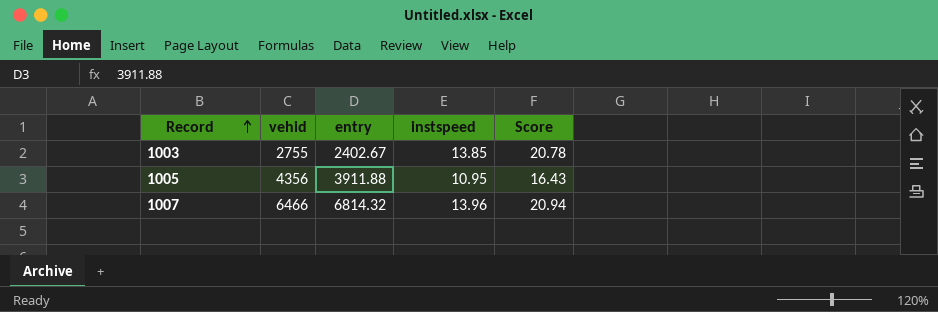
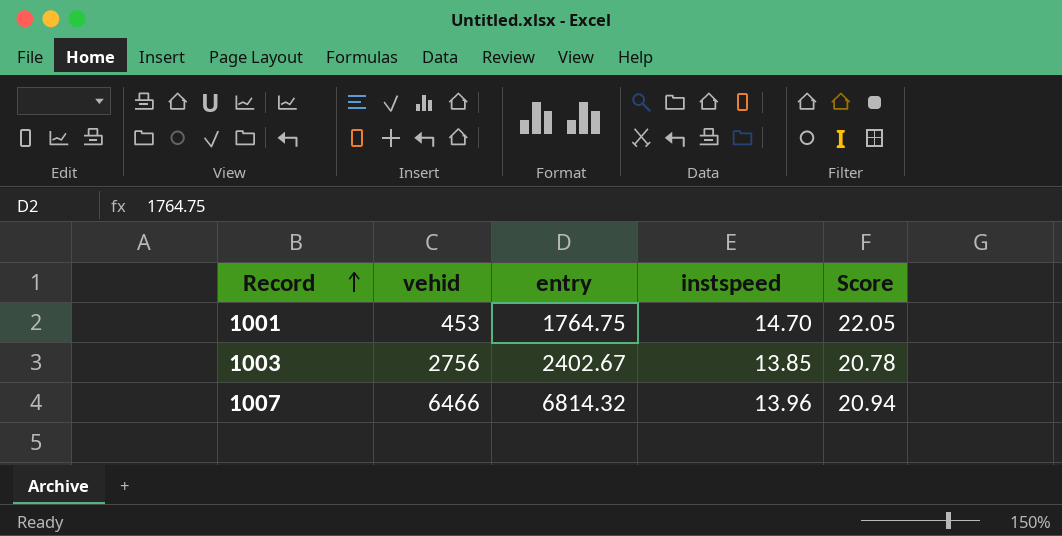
row 1005: 4356 | 3911.88 | 10.95 | 16.43 -> none
row 1001: none -> 453 | 1764.75 | 14.70 | 22.05
1003 | vehid: 2755 -> 2756

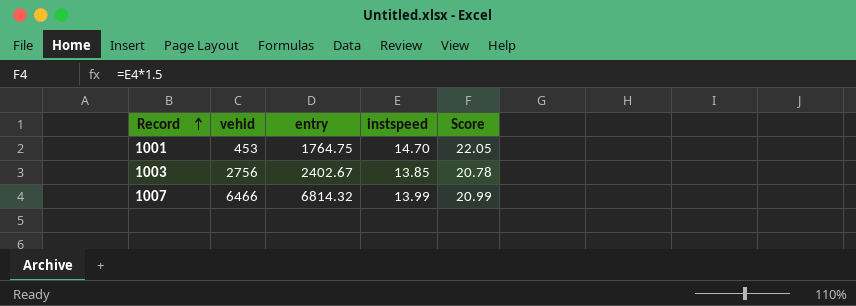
1007 | instspeed: 13.96 -> 13.99
1007 | Score: 20.94 -> 20.99

